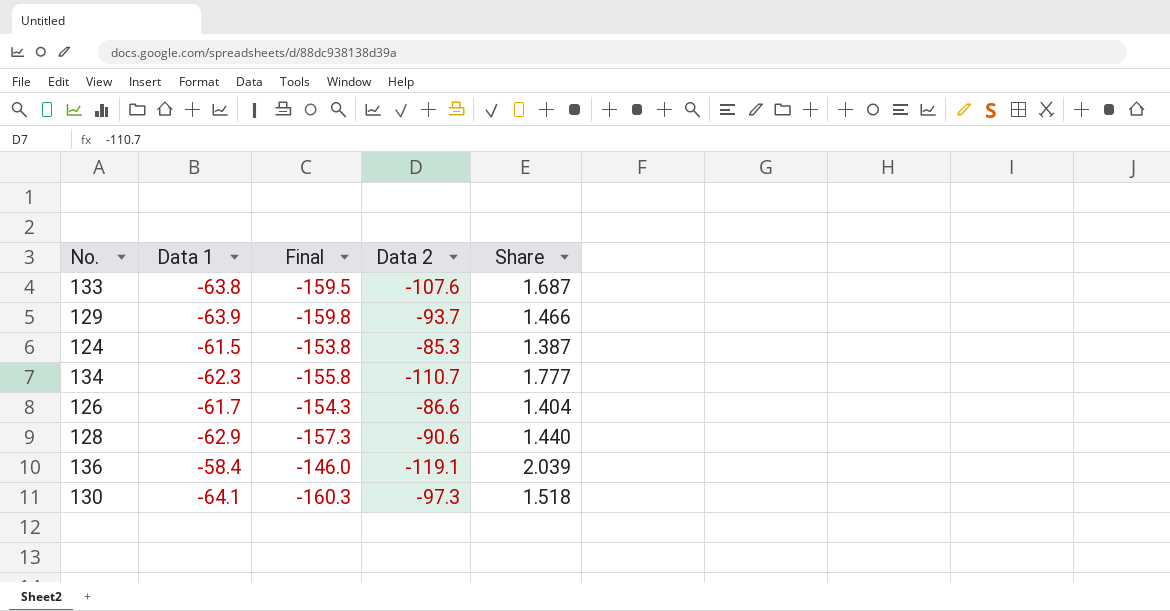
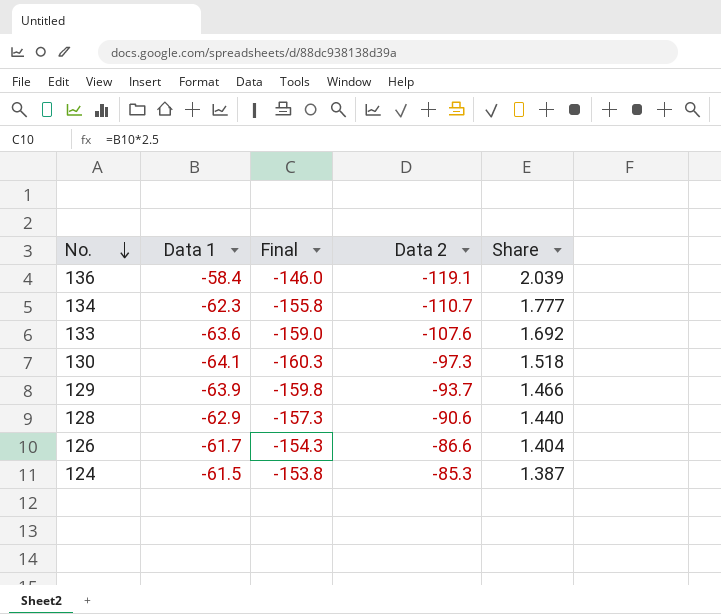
row order: none -> No. descending
133 | Data 1: -63.8 -> -63.6
133 | Final: -159.5 -> -159.0
133 | Share: 1.687 -> 1.692

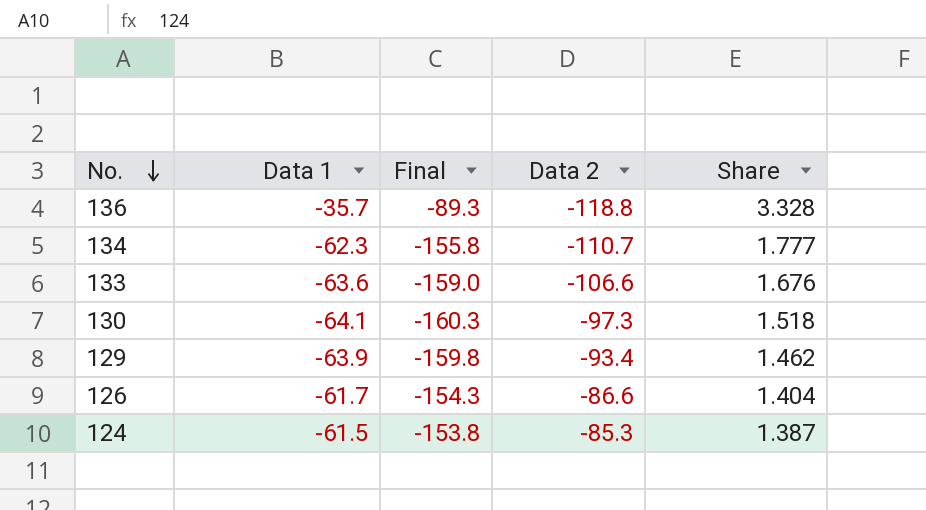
row 128: -62.9 | -157.3 | -90.6 | 1.440 -> none
136 | Data 1: -58.4 -> -35.7
136 | Final: -146.0 -> -89.3
136 | Data 2: -119.1 -> -118.8
136 | Share: 2.039 -> 3.328
133 | Data 2: -107.6 -> -106.6
133 | Share: 1.692 -> 1.676
129 | Data 2: -93.7 -> -93.4
129 | Share: 1.466 -> 1.462

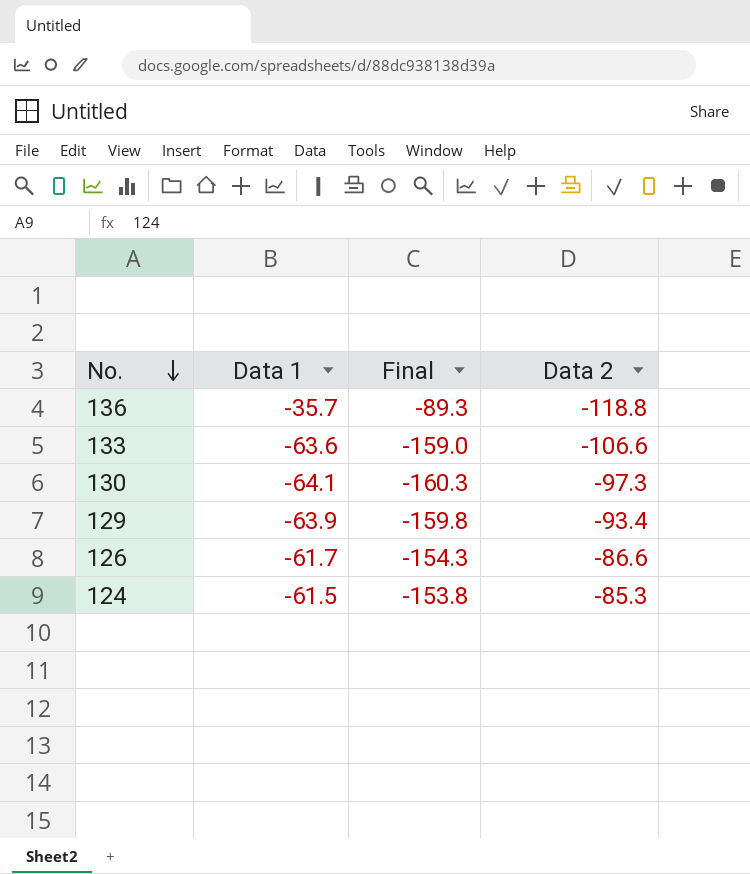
column Share | formula: [Data 2] / [Data 1] -> none
row 134: -62.3 | -155.8 | -110.7 | 1.777 -> none

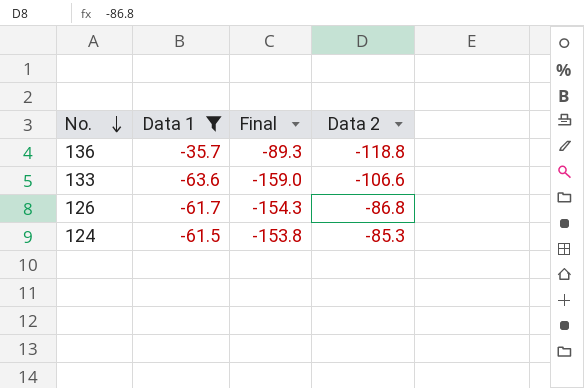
filter: none -> Data 1 >= -63.6
126 | Data 2: -86.6 -> -86.8

